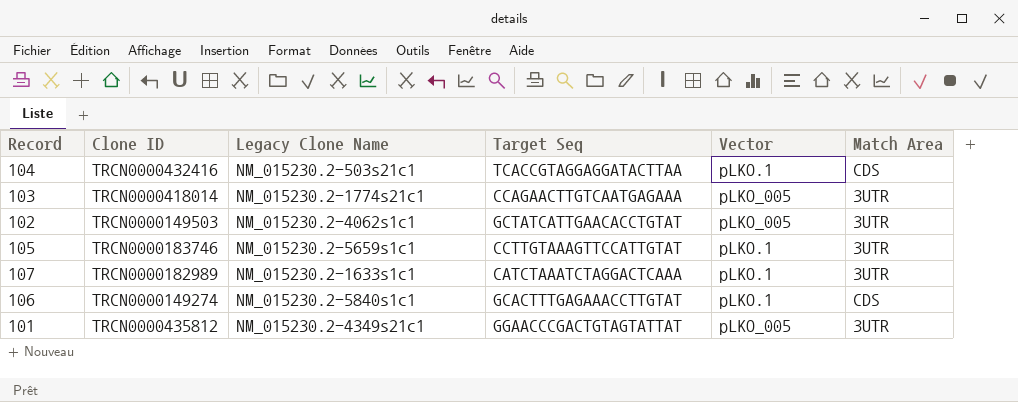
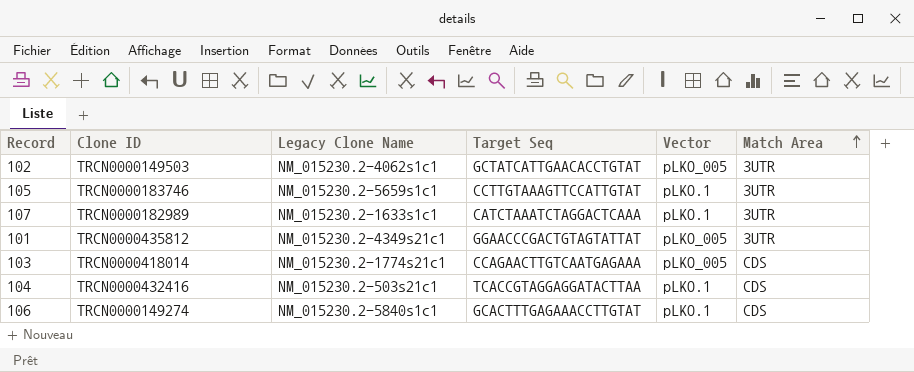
row order: none -> Match Area ascending
103 | Match Area: 3UTR -> CDS

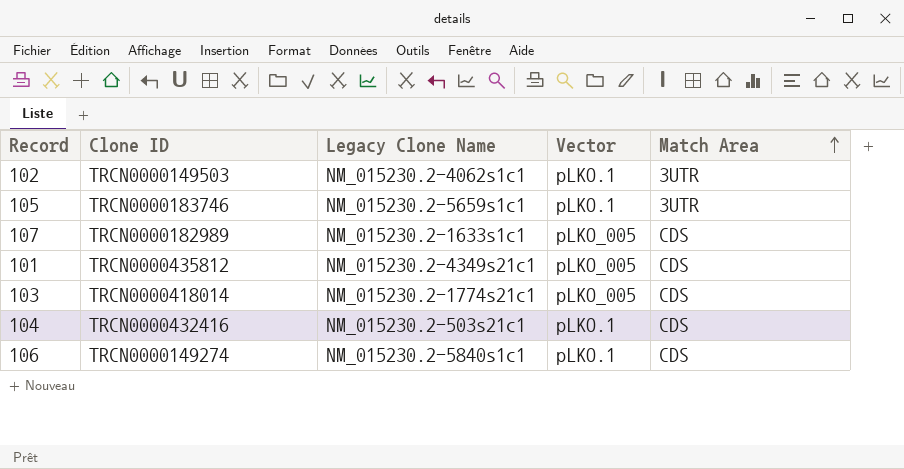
column Target Seq | position: 4 -> none
102 | Vector: pLKO_005 -> pLKO.1
107 | Vector: pLKO.1 -> pLKO_005
107 | Match Area: 3UTR -> CDS
101 | Match Area: 3UTR -> CDS

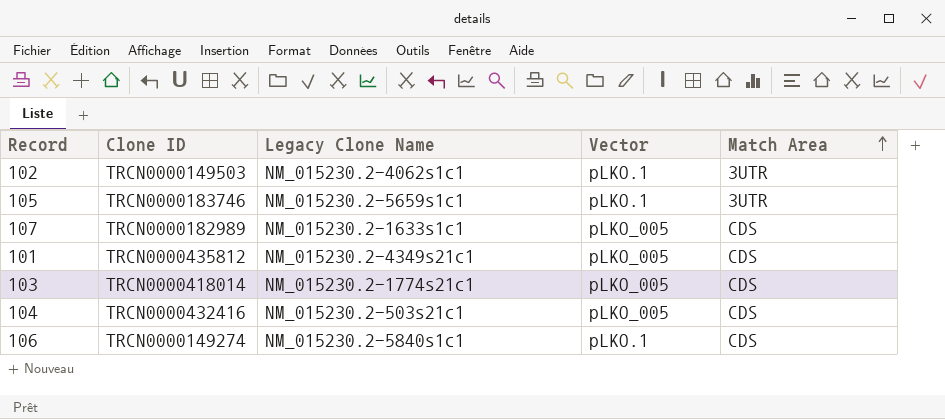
104 | Vector: pLKO.1 -> pLKO_005

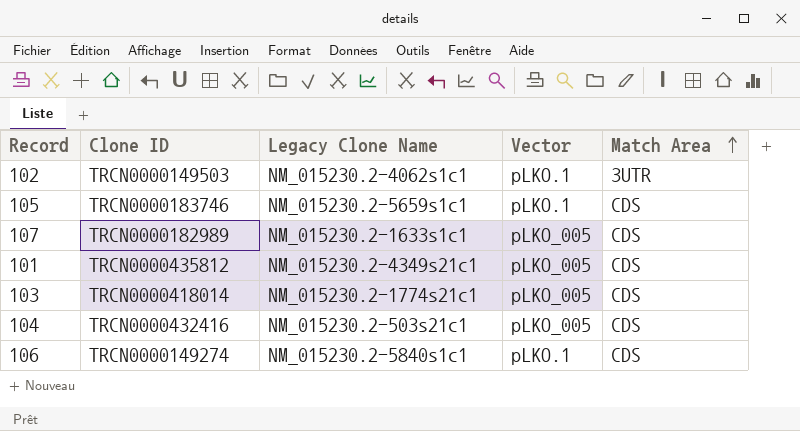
105 | Match Area: 3UTR -> CDS

